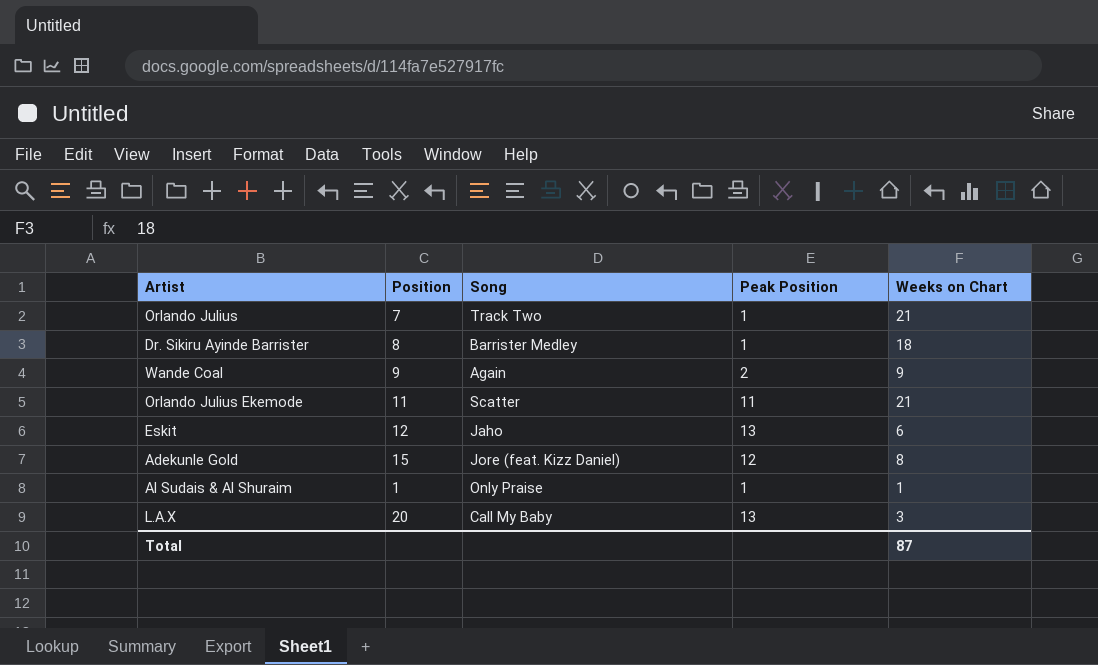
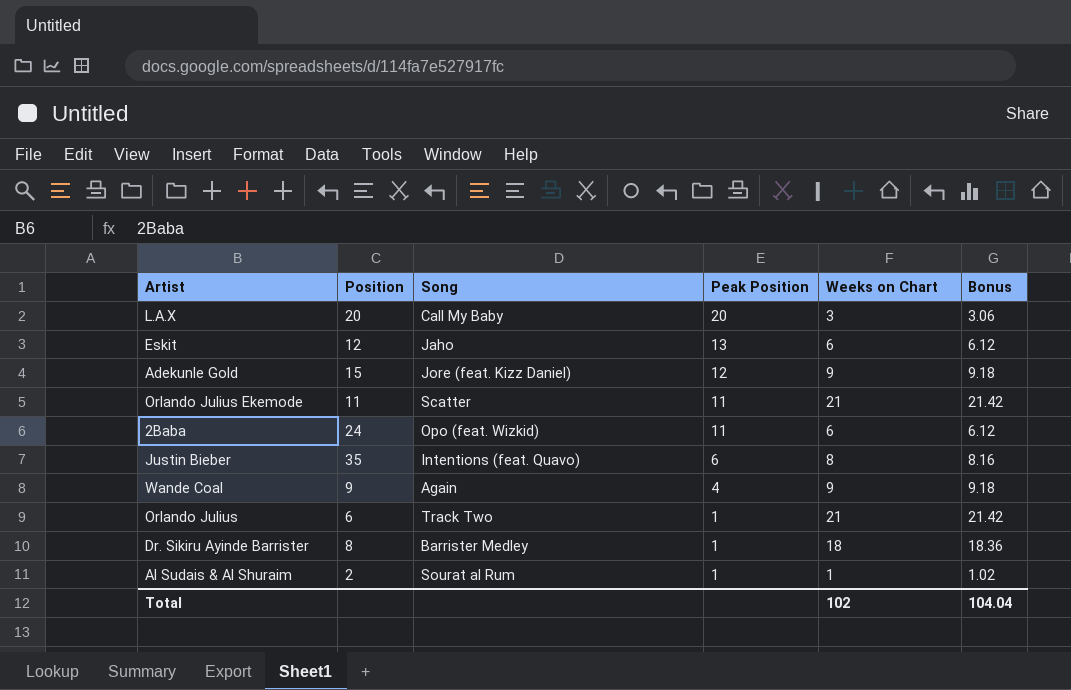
row order: none -> Peak Position descending
column Bonus | formula: none -> [Weeks on Chart] * 1.02
L.A.X | Peak Position: 13 -> 20
Adekunle Gold | Weeks on Chart: 8 -> 9
row 2Baba: none -> 24 | Opo (feat. Wizkid) | 11 | 6 | 6.12
row Justin Bieber: none -> 35 | Intentions (feat. Quavo) | 6 | 8 | 8.16
Wande Coal | Peak Position: 2 -> 4
Orlando Julius | Position: 7 -> 6
Al Sudais & Al Shuraim | Position: 1 -> 2
Al Sudais & Al Shuraim | Song: Only Praise -> Sourat al Rum
Total | Weeks on Chart: 87 -> 102

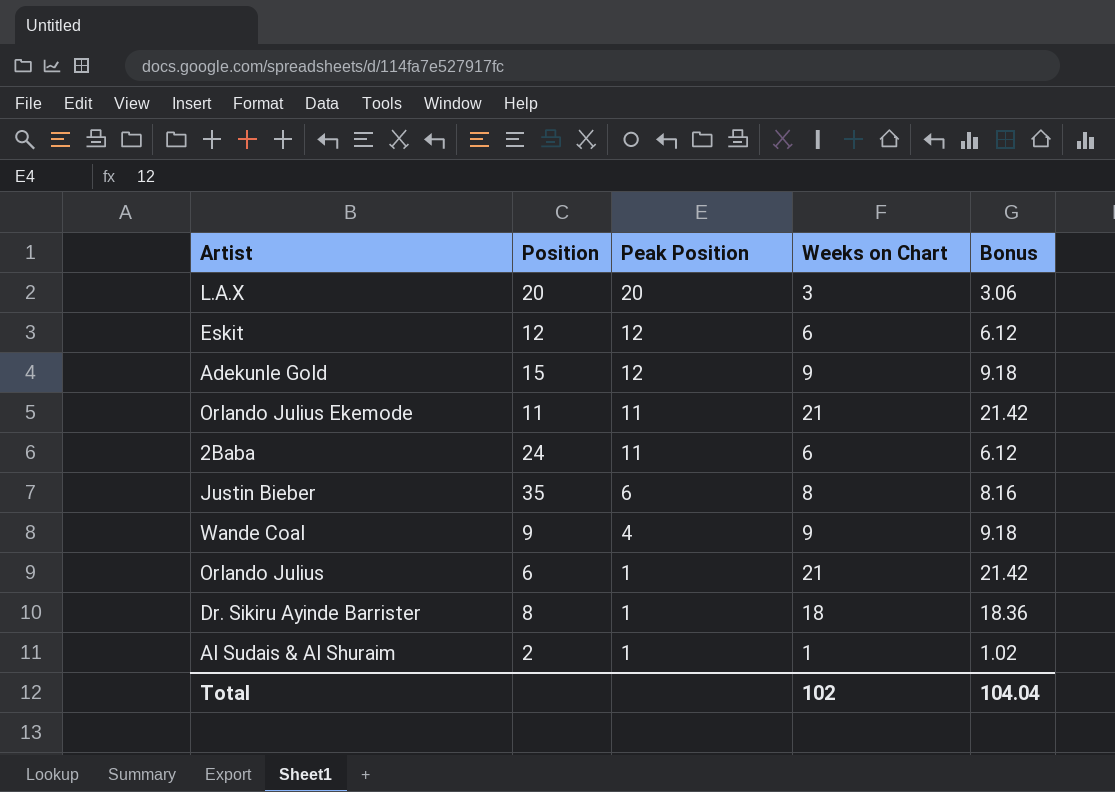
column Song | position: 3 -> none
Eskit | Peak Position: 13 -> 12

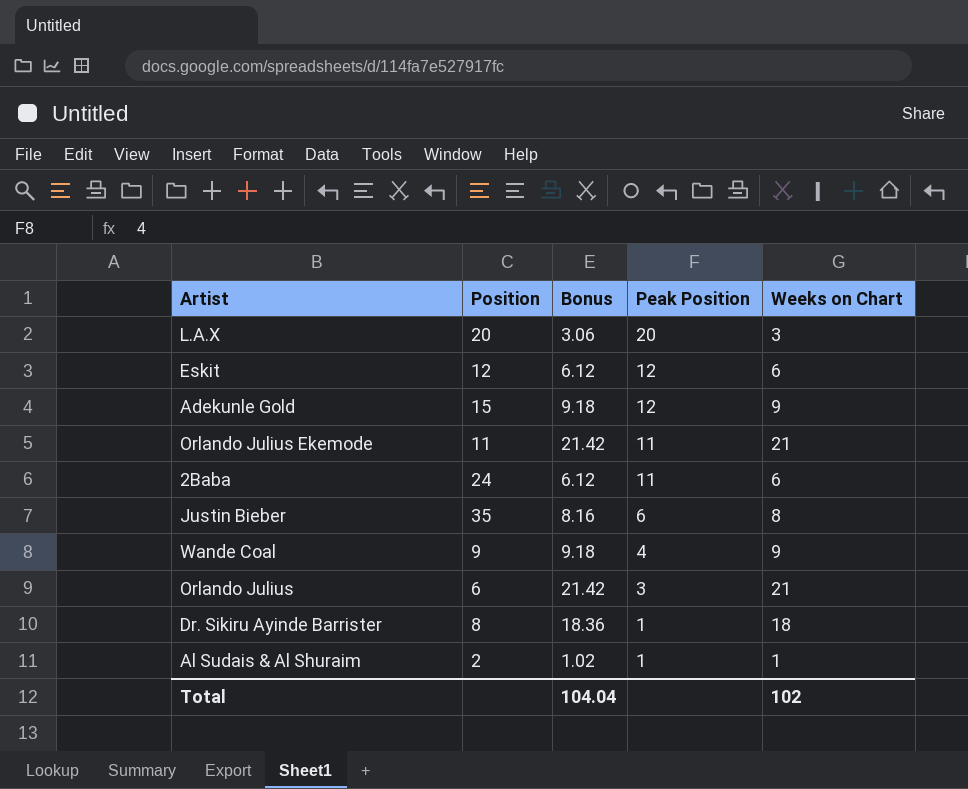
column Bonus | position: 5 -> 3
Orlando Julius | Peak Position: 1 -> 3

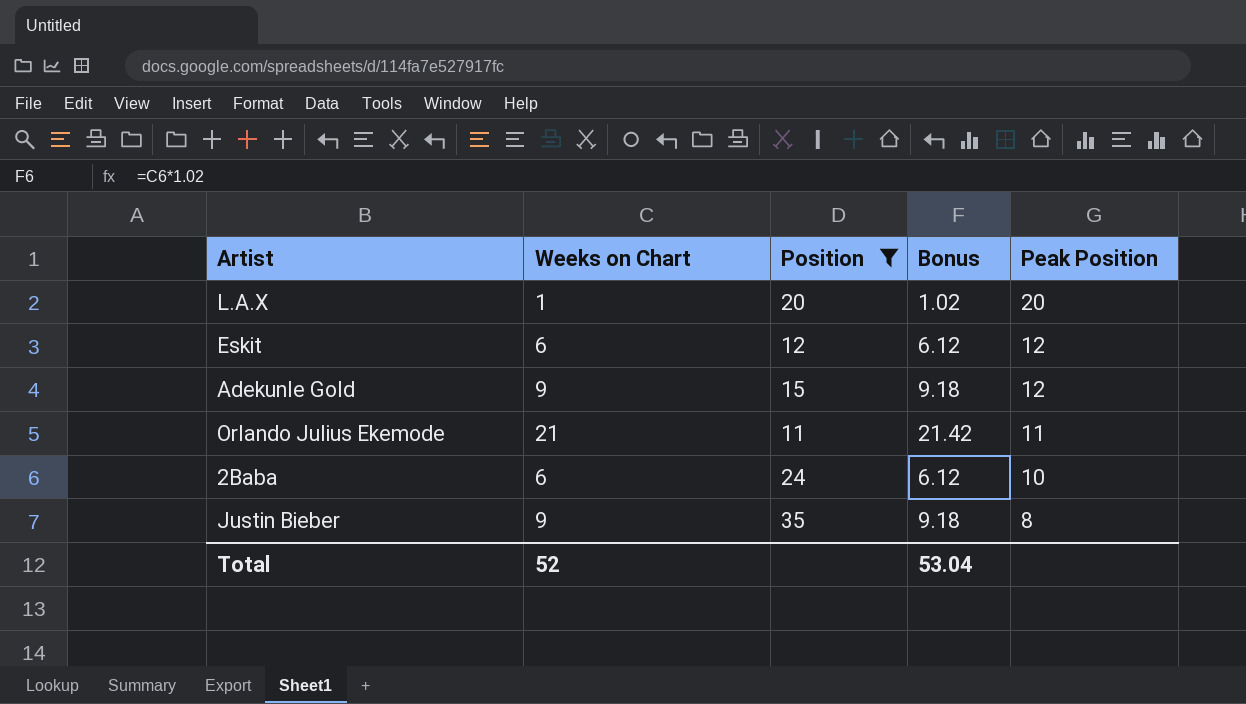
filter: none -> Position >= 11
column Weeks on Chart | position: 5 -> 2
L.A.X | Weeks on Chart: 3 -> 1
L.A.X | Bonus: 3.06 -> 1.02
2Baba | Peak Position: 11 -> 10
Justin Bieber | Weeks on Chart: 8 -> 9
Justin Bieber | Bonus: 8.16 -> 9.18
Justin Bieber | Peak Position: 6 -> 8
Total | Weeks on Chart: 102 -> 52
Total | Bonus: 104.04 -> 53.04

